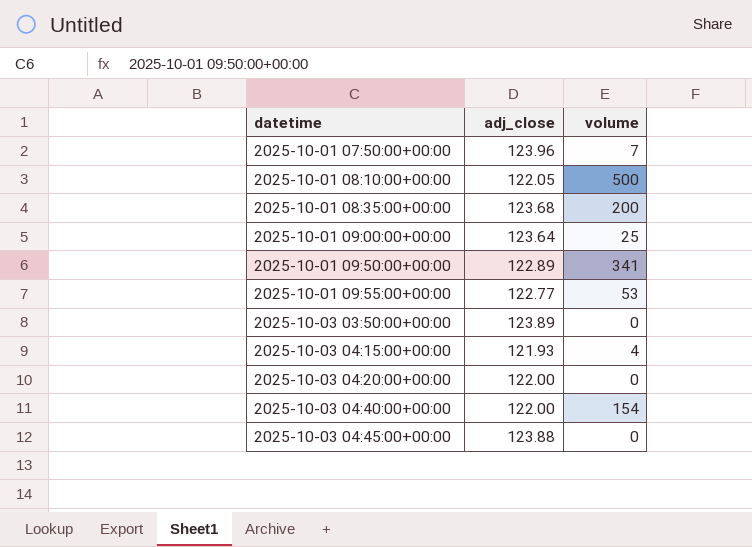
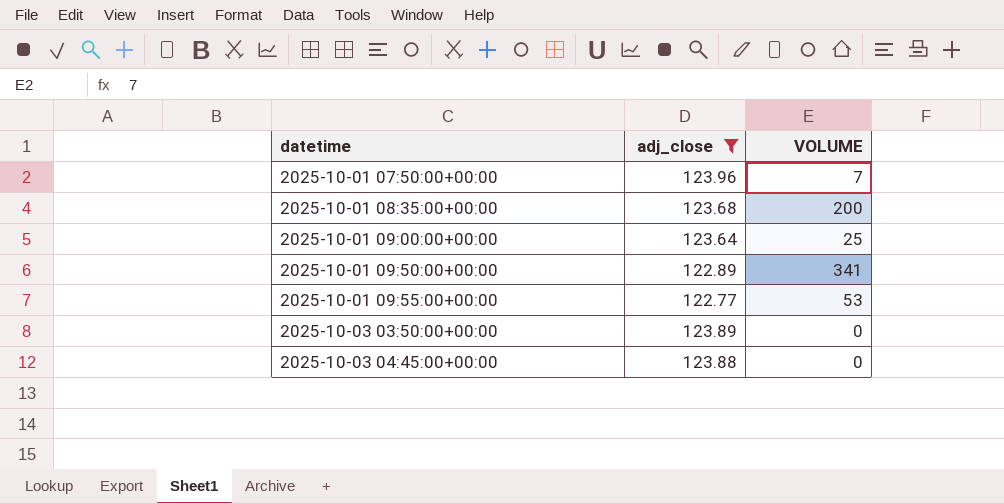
filter: none -> adj_close >= 122.77
column name: volume -> VOLUME

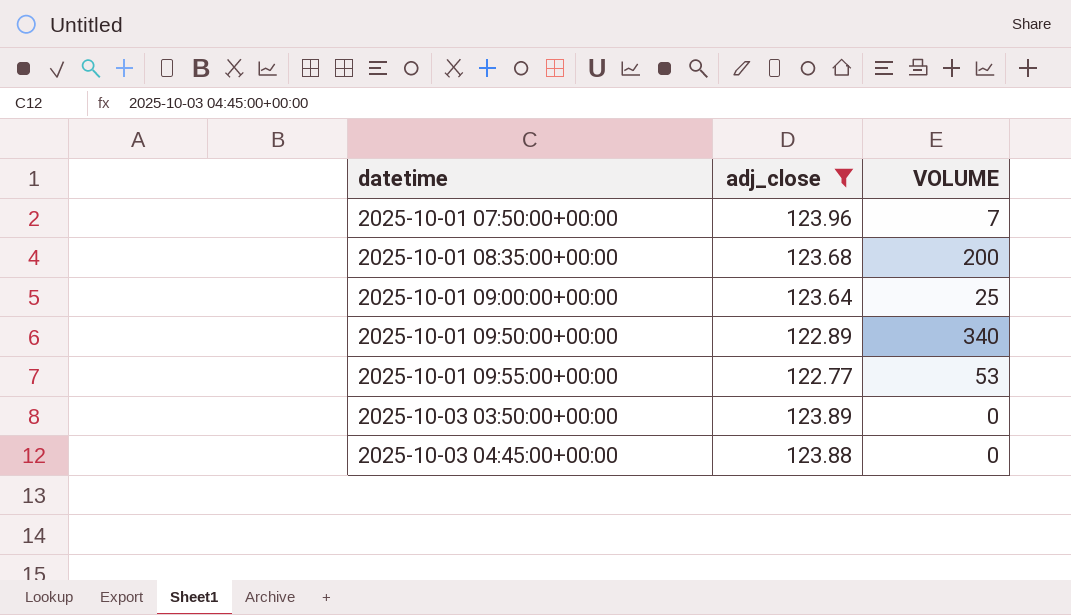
2025-10-01 09:50:00+00:00 | VOLUME: 341 -> 340

